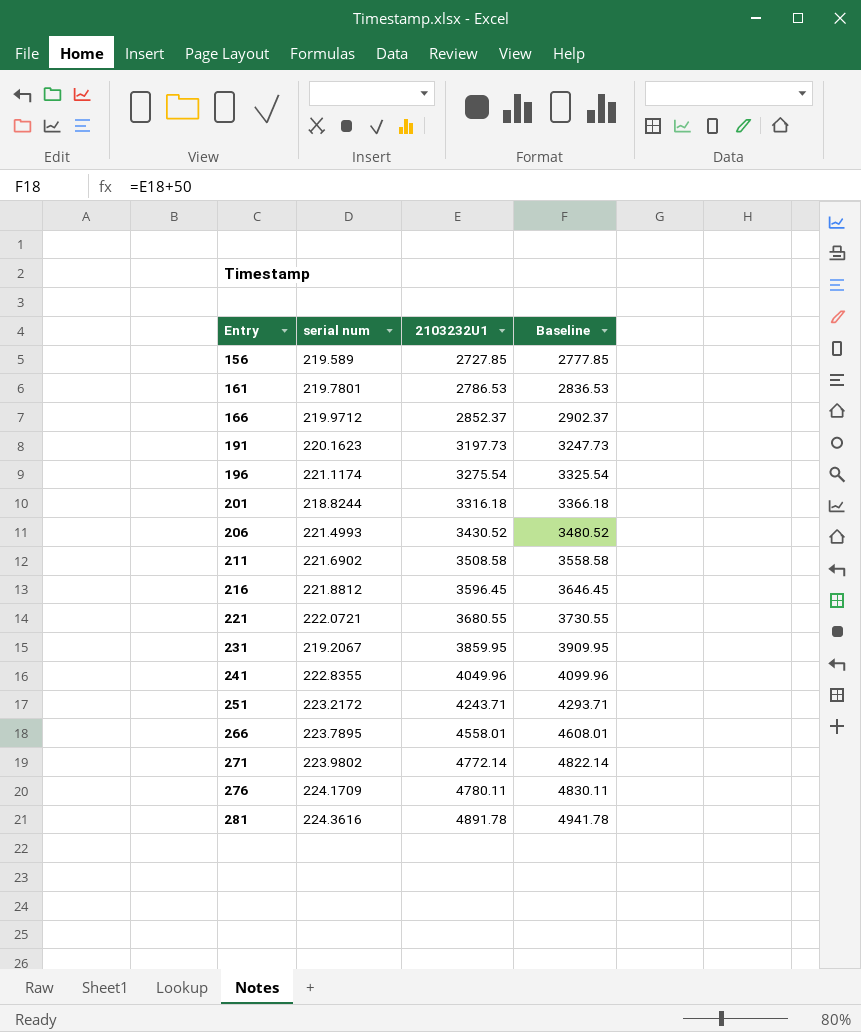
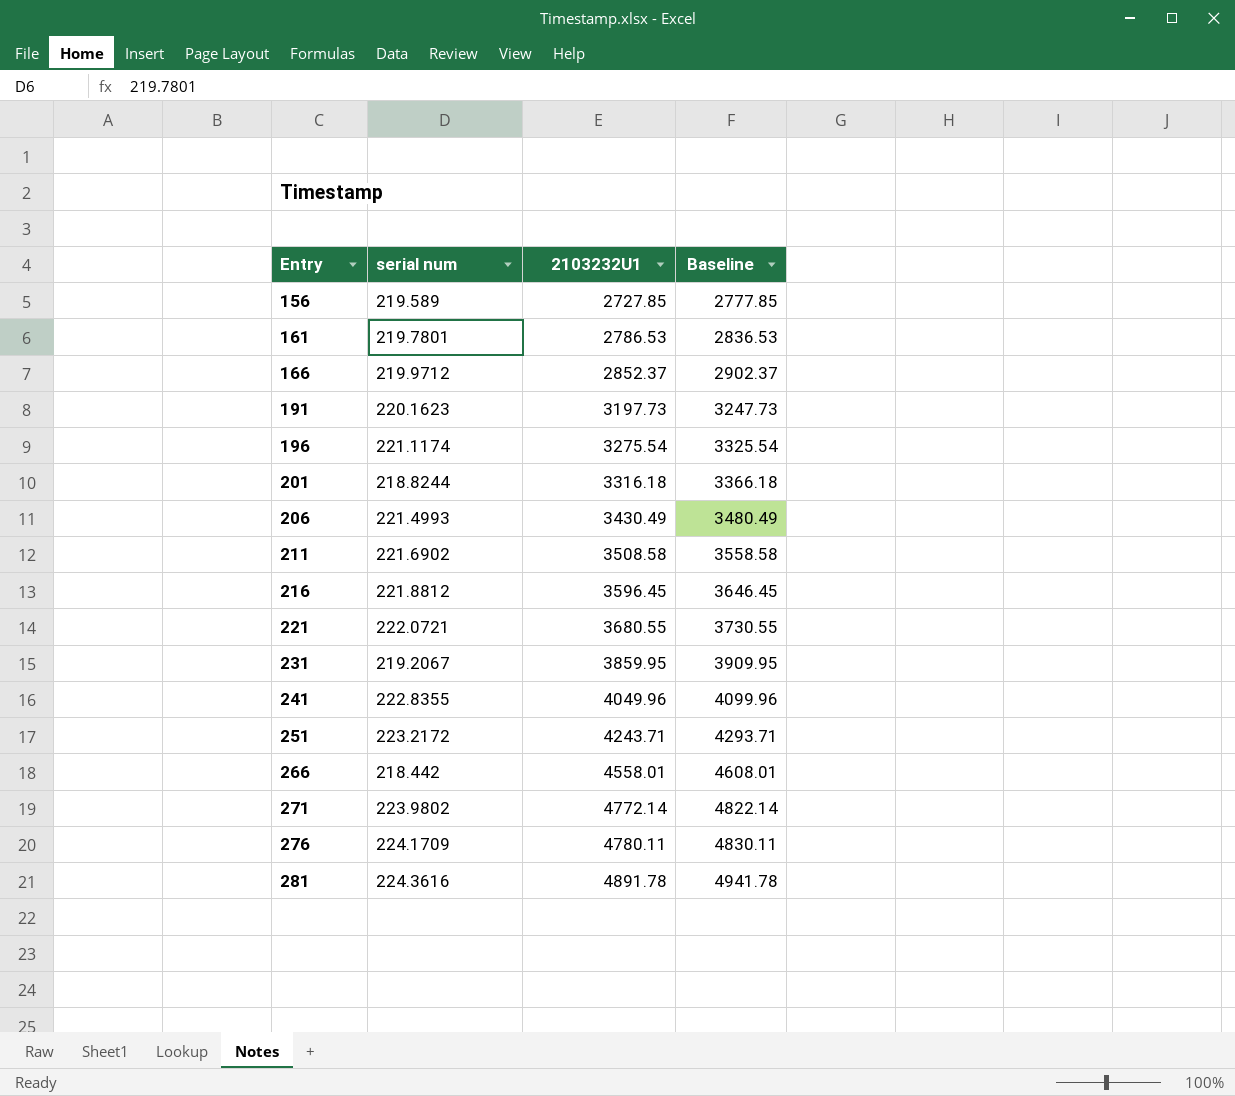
206 | 2103232U1: 3430.52 -> 3430.49
206 | Baseline: 3480.52 -> 3480.49
266 | serial num: 223.7895 -> 218.442

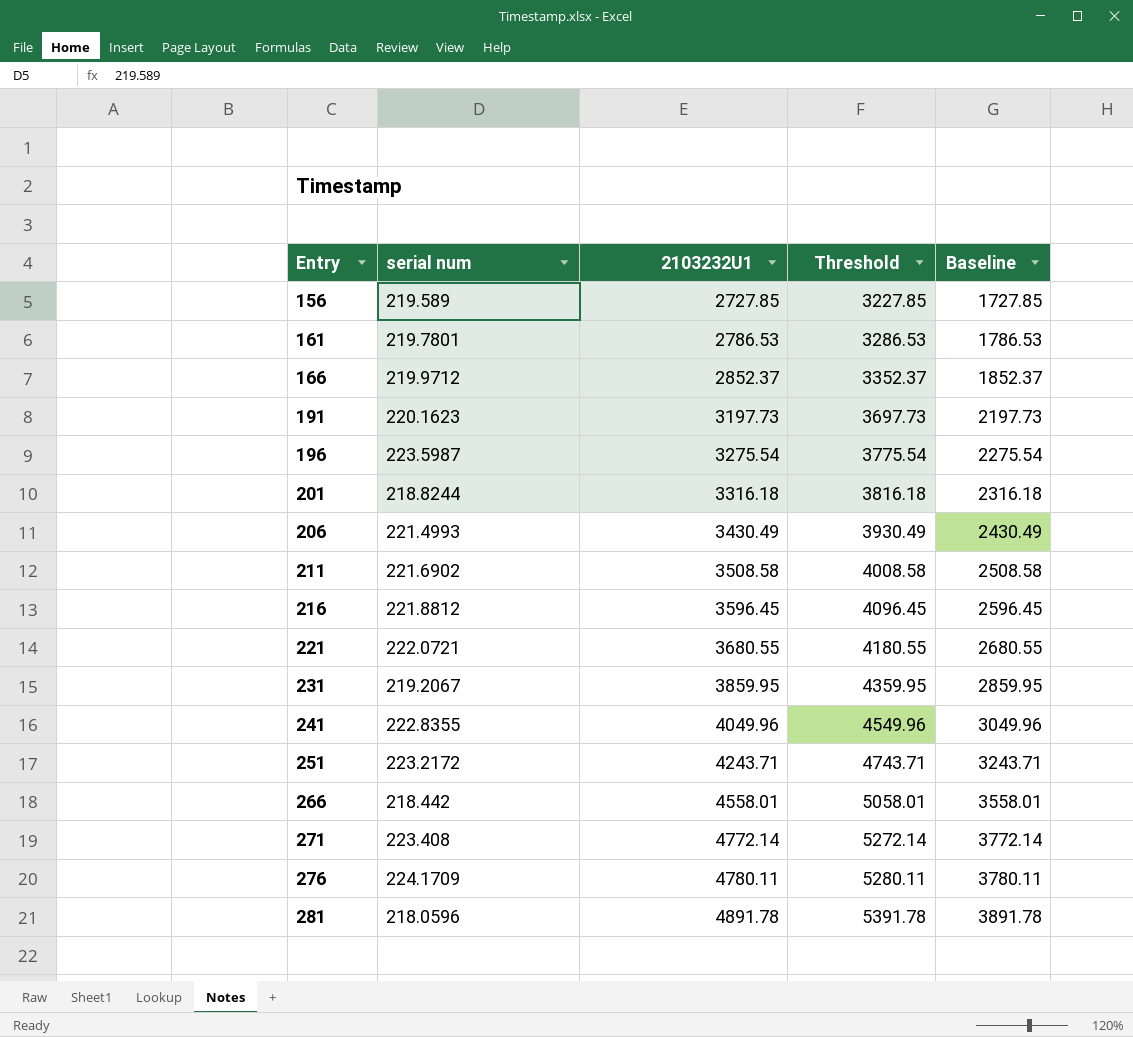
column Threshold | formula: none -> [2103232U1] + 500
column Baseline | formula: [2103232U1] + 50 -> [2103232U1] - 1000
196 | serial num: 221.1174 -> 223.5987
271 | serial num: 223.9802 -> 223.408
281 | serial num: 224.3616 -> 218.0596

